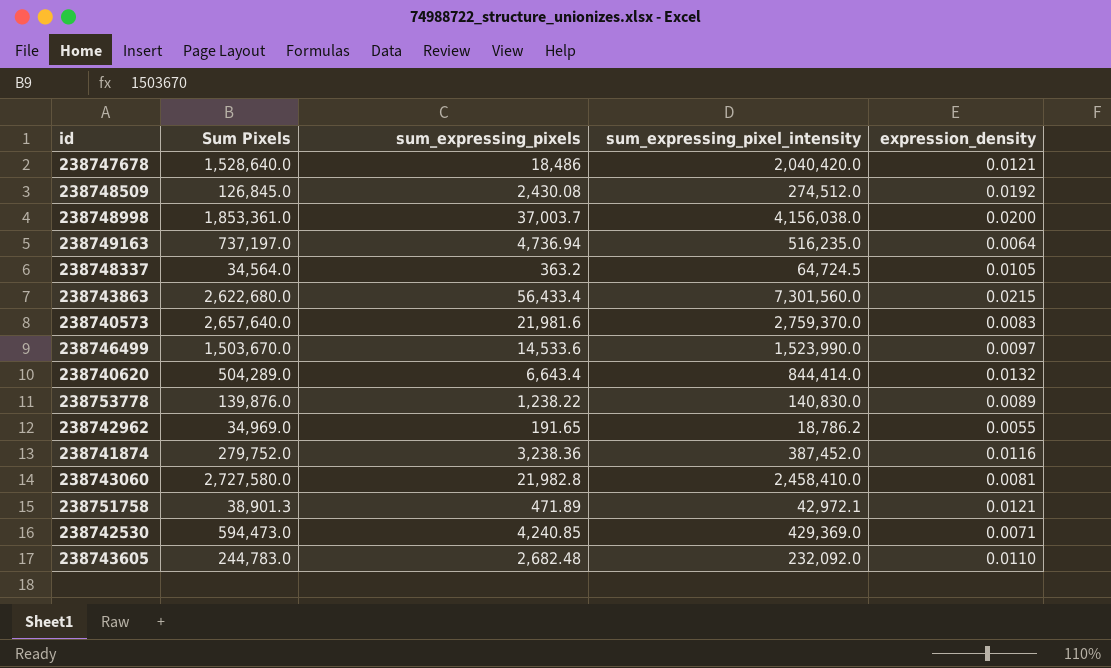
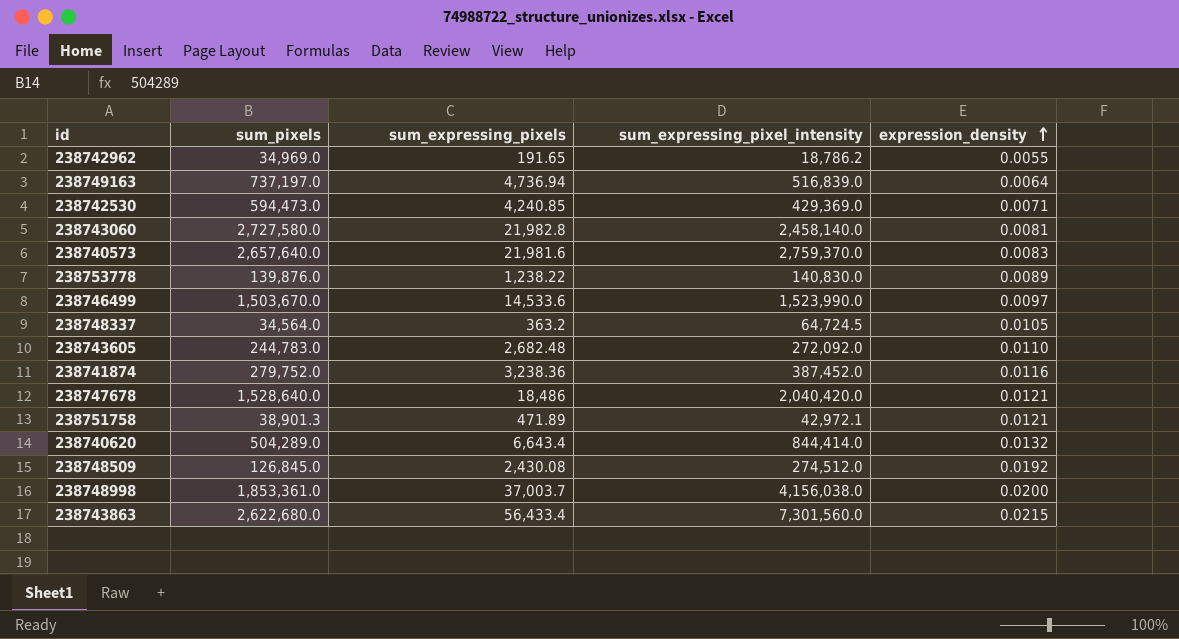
row order: none -> expression_density ascending
column name: Sum Pixels -> sum_pixels
238749163 | sum_expressing_pixel_intensity: 516,235.0 -> 516,839.0
238743060 | sum_expressing_pixel_intensity: 2,458,410.0 -> 2,458,140.0
238743605 | sum_expressing_pixel_intensity: 232,092.0 -> 272,092.0

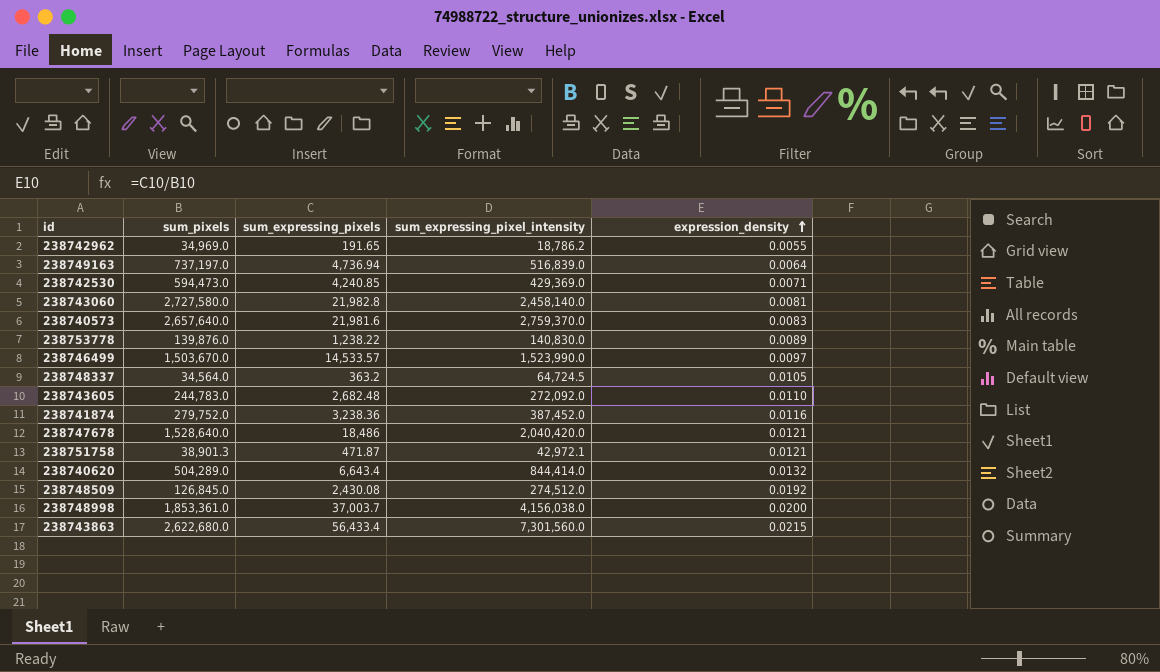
238746499 | sum_expressing_pixels: 14,533.6 -> 14,533.57
238751758 | sum_expressing_pixels: 471.89 -> 471.87

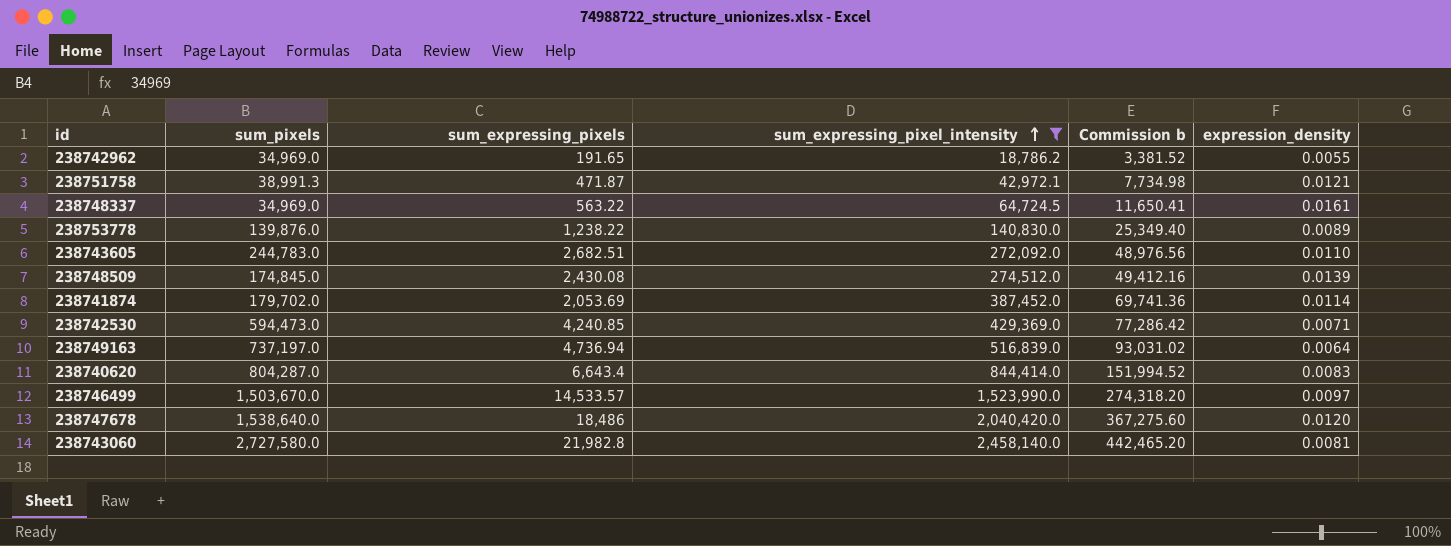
filter: none -> sum_expressing_pixel_intensity <= 2,458,140.0
row order: expression_density ascending -> sum_expressing_pixel_intensity ascending
column Commission b | formula: none -> [sum_expressing_pixel_intensity] * 0.18
238751758 | sum_pixels: 38,901.3 -> 38,991.3
238748337 | sum_pixels: 34,564.0 -> 34,969.0
238748337 | sum_expressing_pixels: 363.2 -> 563.22
238748337 | expression_density: 0.0105 -> 0.0161
238743605 | sum_expressing_pixels: 2,682.48 -> 2,682.51
238748509 | sum_pixels: 126,845.0 -> 174,845.0
238748509 | expression_density: 0.0192 -> 0.0139
238741874 | sum_pixels: 279,752.0 -> 179,702.0
238741874 | sum_expressing_pixels: 3,238.36 -> 2,053.69
238741874 | expression_density: 0.0116 -> 0.0114
238740620 | sum_pixels: 504,289.0 -> 804,287.0
238740620 | expression_density: 0.0132 -> 0.0083
238747678 | sum_pixels: 1,528,640.0 -> 1,538,640.0
238747678 | expression_density: 0.0121 -> 0.0120

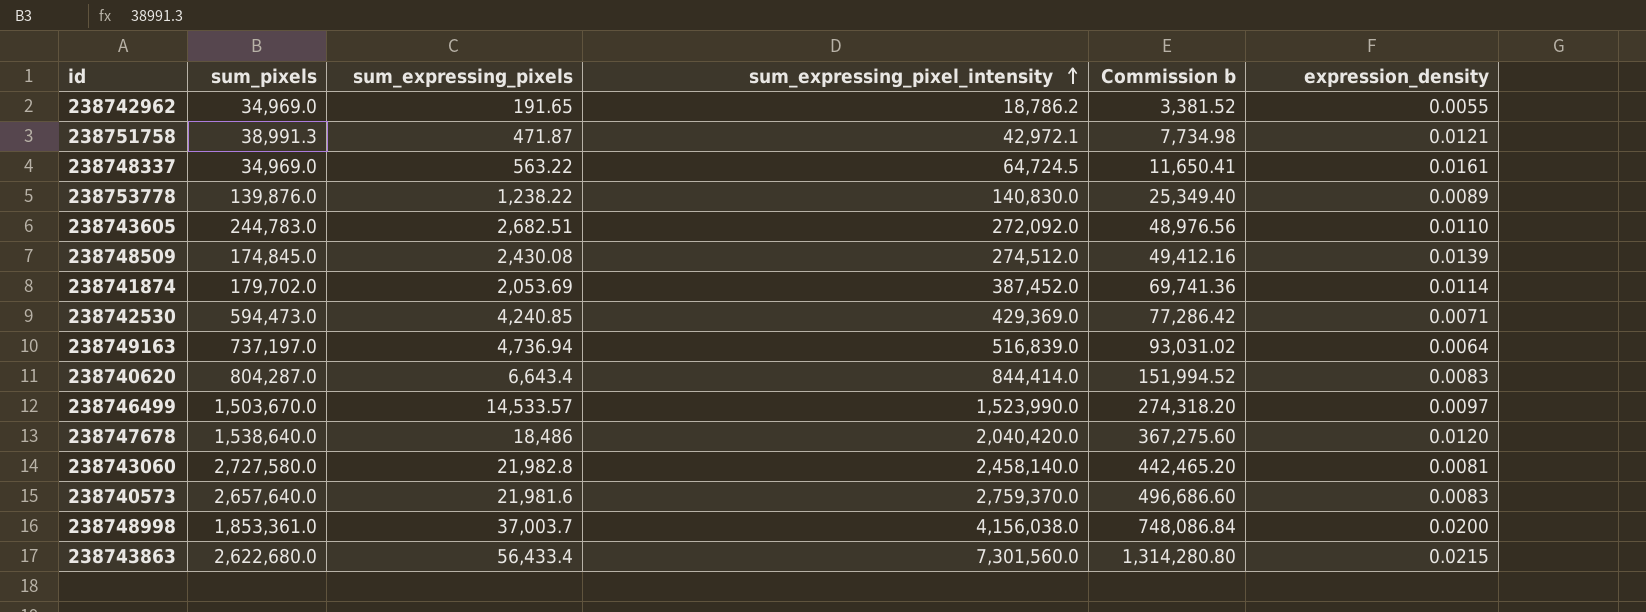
filter: sum_expressing_pixel_intensity <= 2,458,140.0 -> none

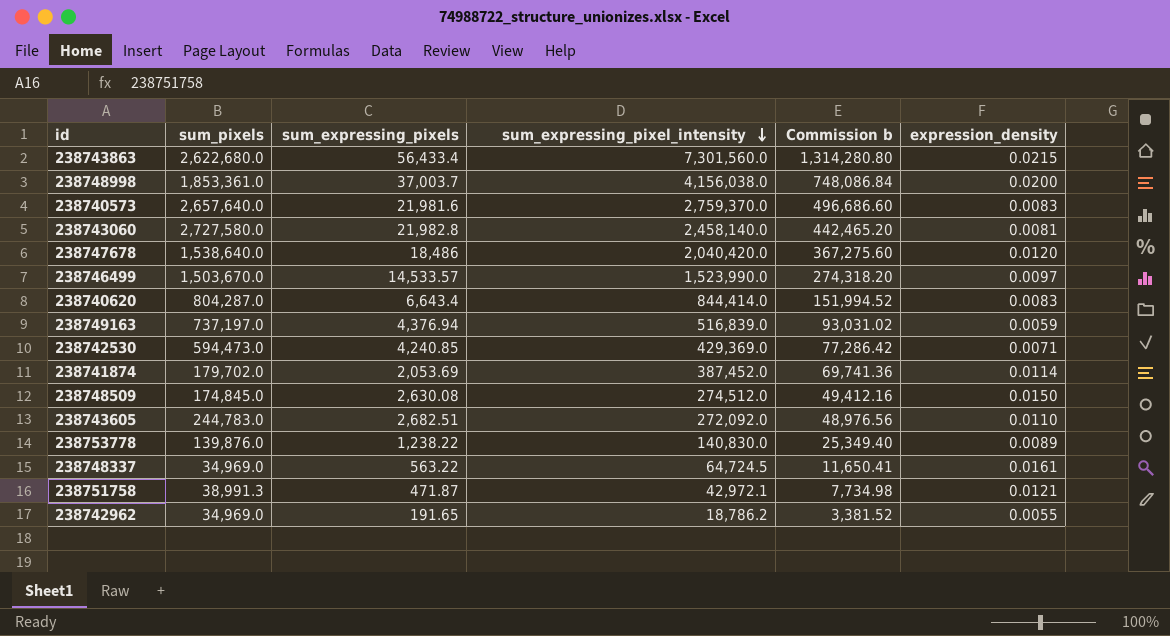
row order: sum_expressing_pixel_intensity ascending -> sum_expressing_pixel_intensity descending
238749163 | sum_expressing_pixels: 4,736.94 -> 4,376.94
238749163 | expression_density: 0.0064 -> 0.0059
238748509 | sum_expressing_pixels: 2,430.08 -> 2,630.08
238748509 | expression_density: 0.0139 -> 0.0150

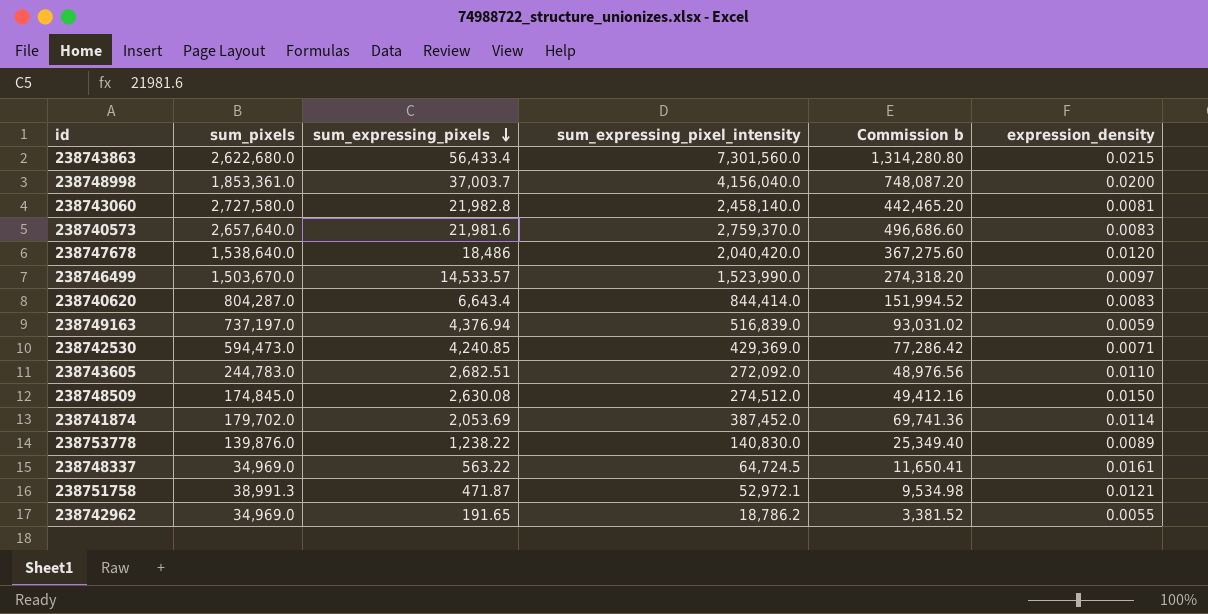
row order: sum_expressing_pixel_intensity descending -> sum_expressing_pixels descending
238748998 | sum_expressing_pixel_intensity: 4,156,038.0 -> 4,156,040.0
238748998 | Commission b: 748,086.84 -> 748,087.20
238751758 | sum_expressing_pixel_intensity: 42,972.1 -> 52,972.1
238751758 | Commission b: 7,734.98 -> 9,534.98

